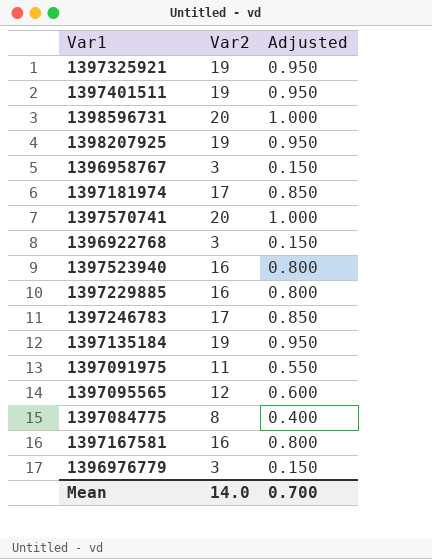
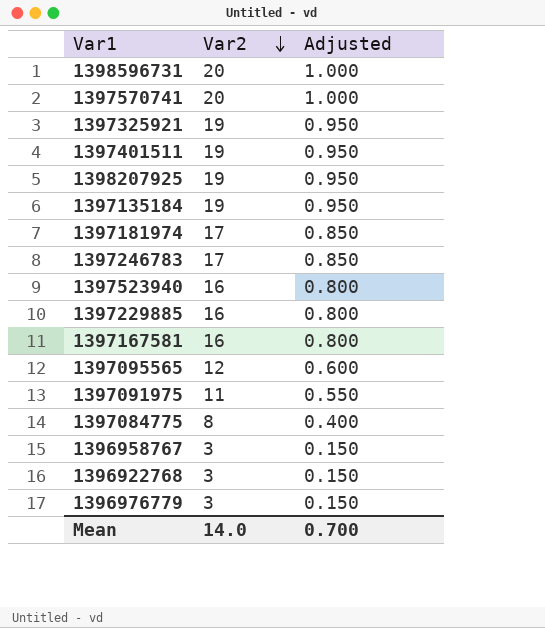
row order: none -> Var2 descending

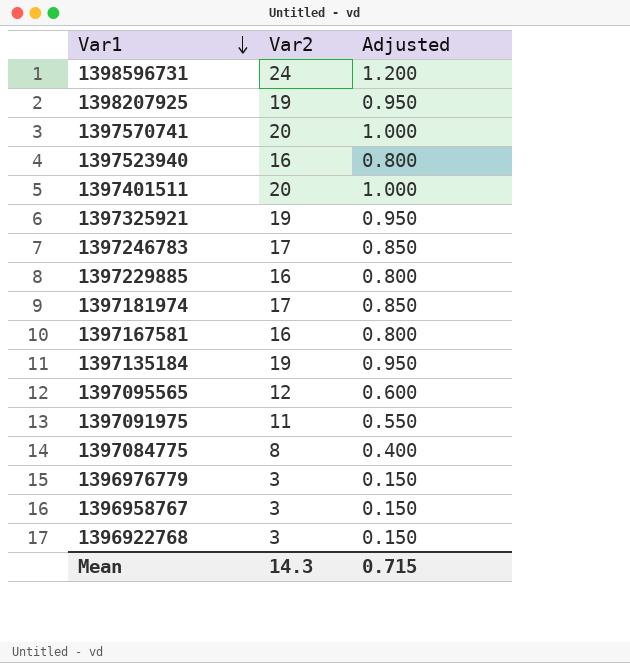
row order: Var2 descending -> Var1 descending
1398596731 | Var2: 20 -> 24
1398596731 | Adjusted: 1.000 -> 1.200
1397401511 | Var2: 19 -> 20
1397401511 | Adjusted: 0.950 -> 1.000
Mean | Var2: 14.0 -> 14.3
Mean | Adjusted: 0.700 -> 0.715

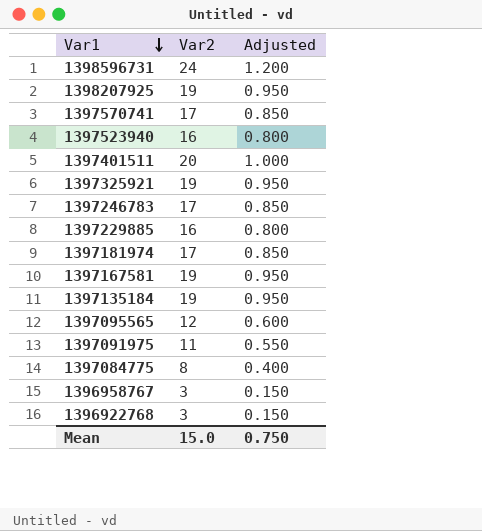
row 1396976779: 3 | 0.150 -> none
1397570741 | Var2: 20 -> 17
1397570741 | Adjusted: 1.000 -> 0.850
1397167581 | Var2: 16 -> 19
1397167581 | Adjusted: 0.800 -> 0.950
Mean | Var2: 14.3 -> 15.0
Mean | Adjusted: 0.715 -> 0.750

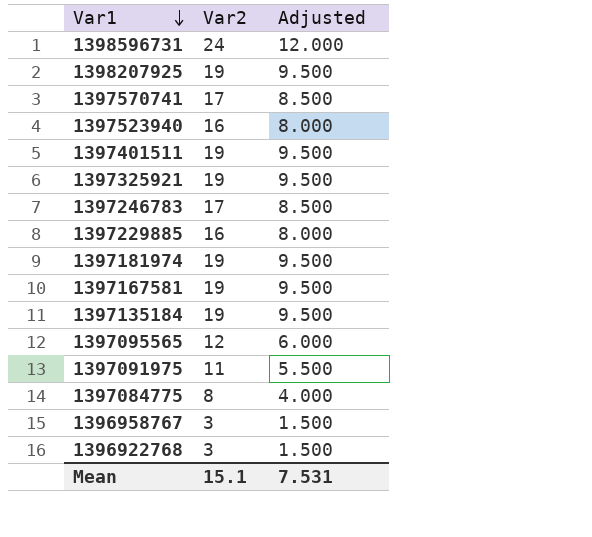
column Adjusted | formula: [Var2] * 0.05 -> [Var2] * 0.5
1397401511 | Var2: 20 -> 19
1397181974 | Var2: 17 -> 19
Mean | Var2: 15.0 -> 15.1
Mean | Adjusted: 0.750 -> 7.531

